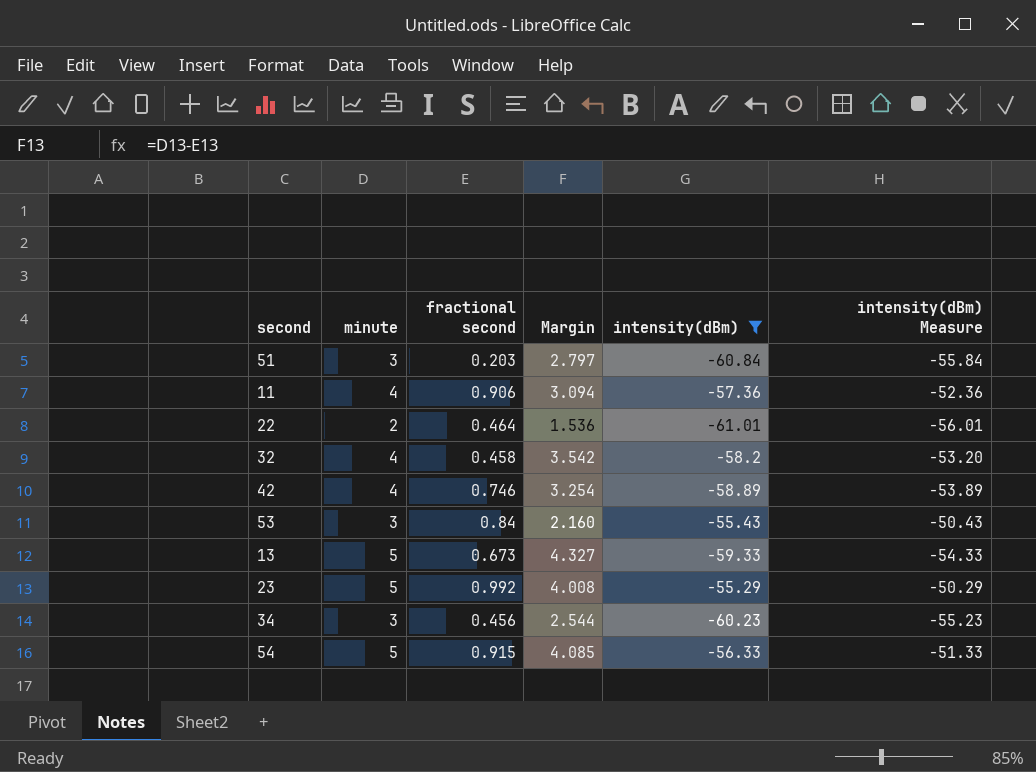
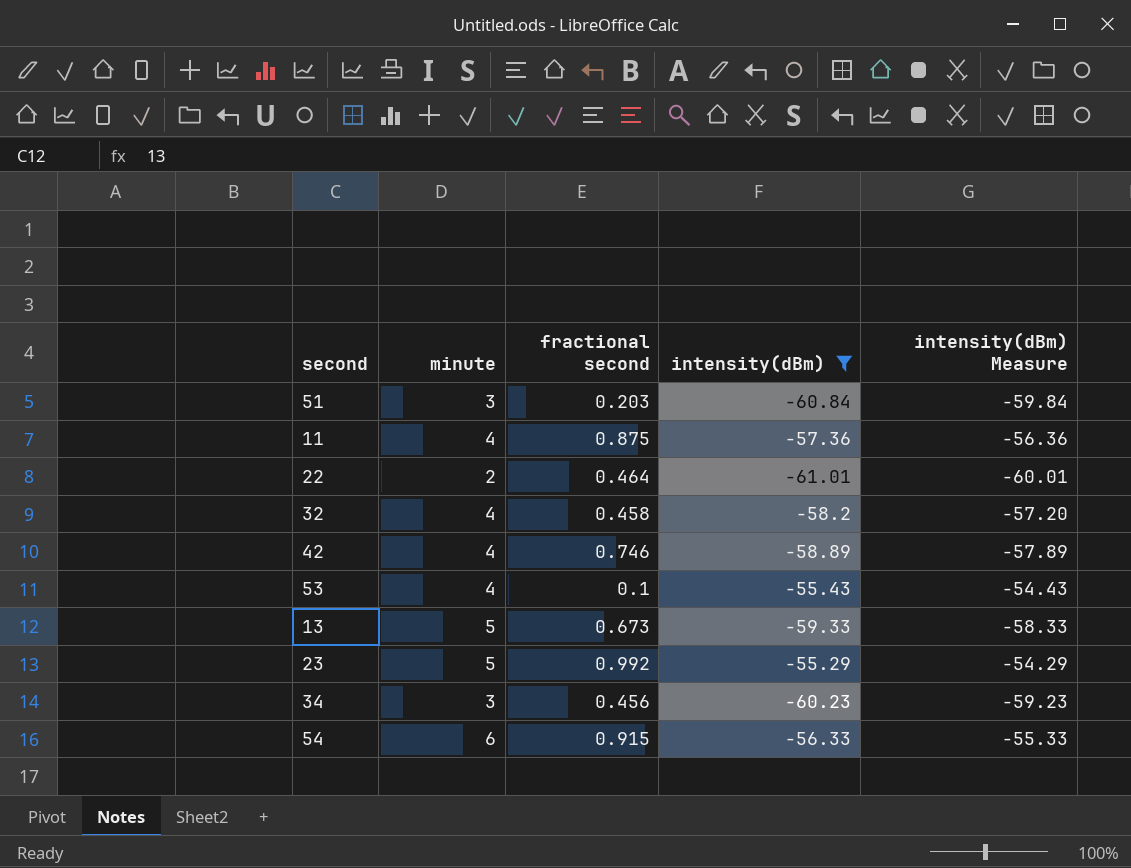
column Margin | formula: [minute] - [fractional second] -> none
column intensity(dBm) Measure | formula: [intensity(dBm)] + 5 -> [intensity(dBm)] + 1
11 | fractional second: 0.906 -> 0.875
53 | minute: 3 -> 4
53 | fractional second: 0.84 -> 0.1
54 | minute: 5 -> 6

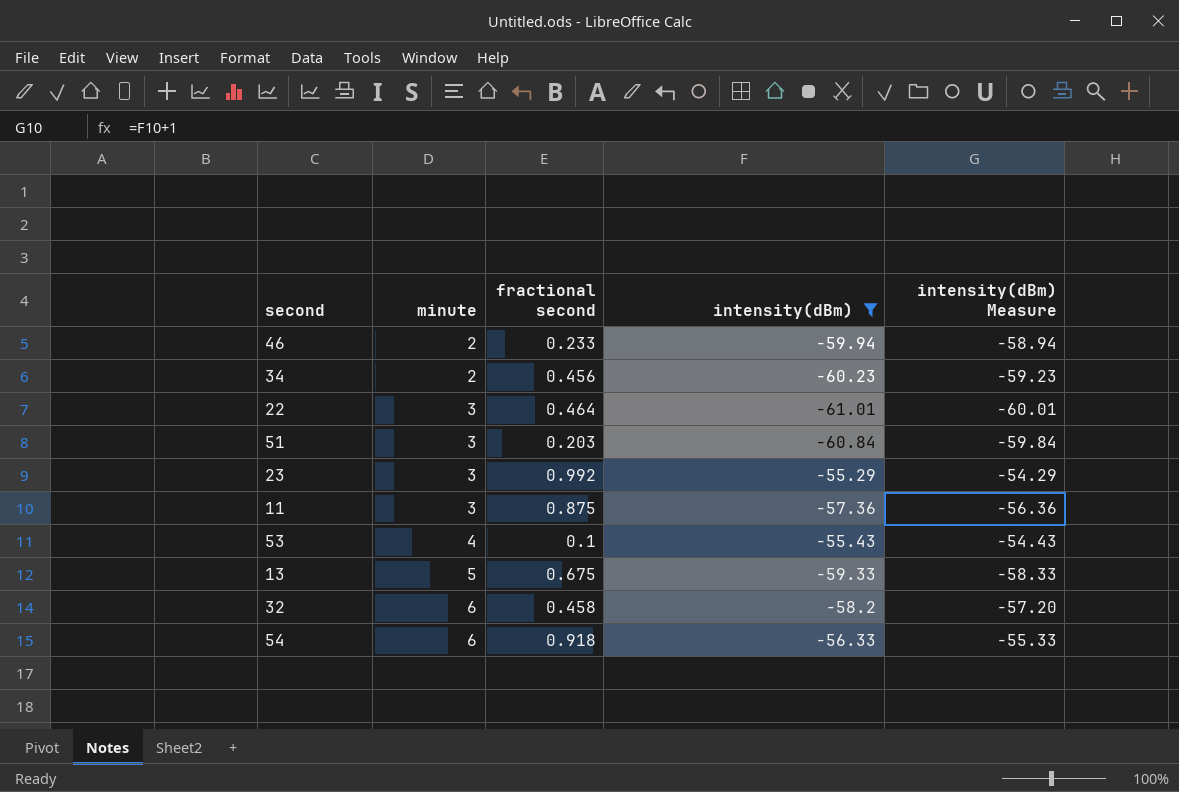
row order: none -> minute ascending
row 42: 4 | 0.746 | -58.89 | -57.89 -> none
row 46: none -> 2 | 0.233 | -59.94 | -58.94
34 | minute: 3 -> 2
22 | minute: 2 -> 3
23 | minute: 5 -> 3
11 | minute: 4 -> 3
13 | fractional second: 0.673 -> 0.675
32 | minute: 4 -> 6
54 | fractional second: 0.915 -> 0.918

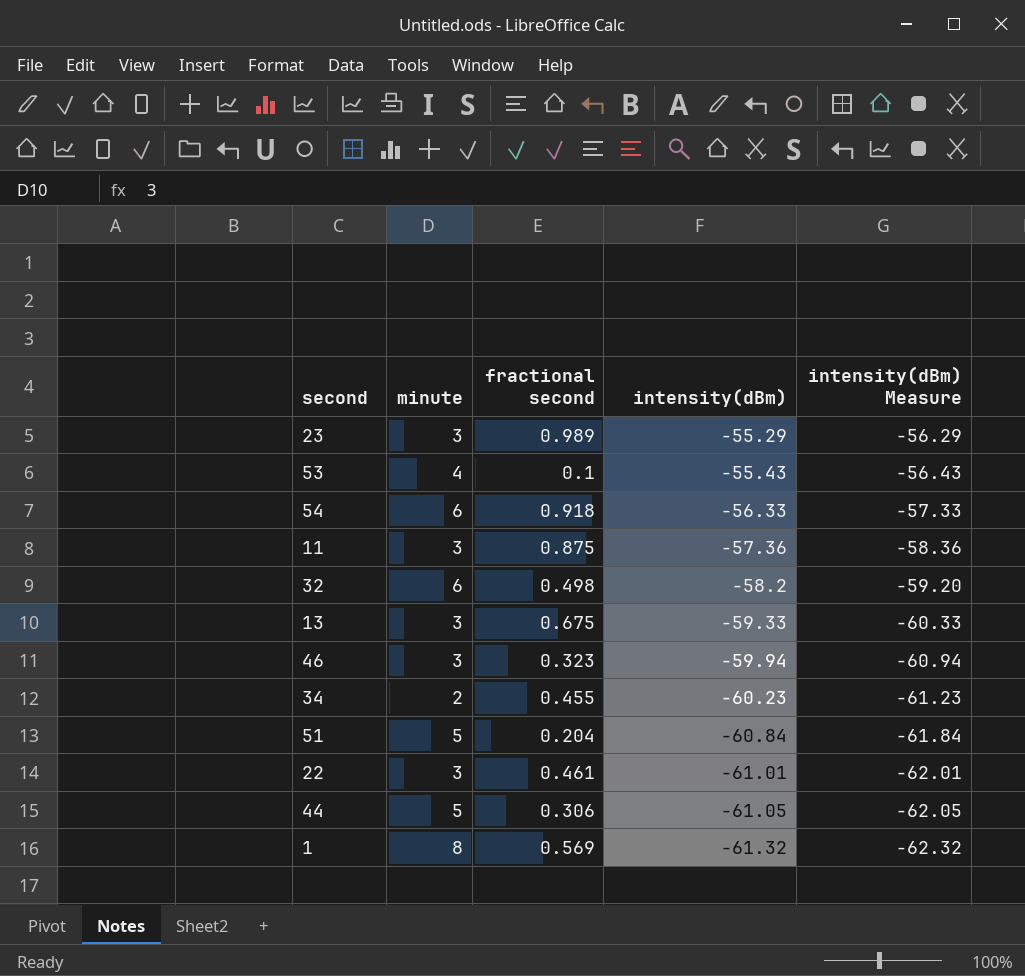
filter: intensity(dBm) >= -61.01 -> none
row order: minute ascending -> intensity(dBm) descending
column intensity(dBm) Measure | formula: [intensity(dBm)] + 1 -> [intensity(dBm)] - 1
23 | fractional second: 0.992 -> 0.989
32 | fractional second: 0.458 -> 0.498
13 | minute: 5 -> 3
46 | minute: 2 -> 3
46 | fractional second: 0.233 -> 0.323
34 | fractional second: 0.456 -> 0.455
51 | minute: 3 -> 5
51 | fractional second: 0.203 -> 0.204
22 | fractional second: 0.464 -> 0.461

